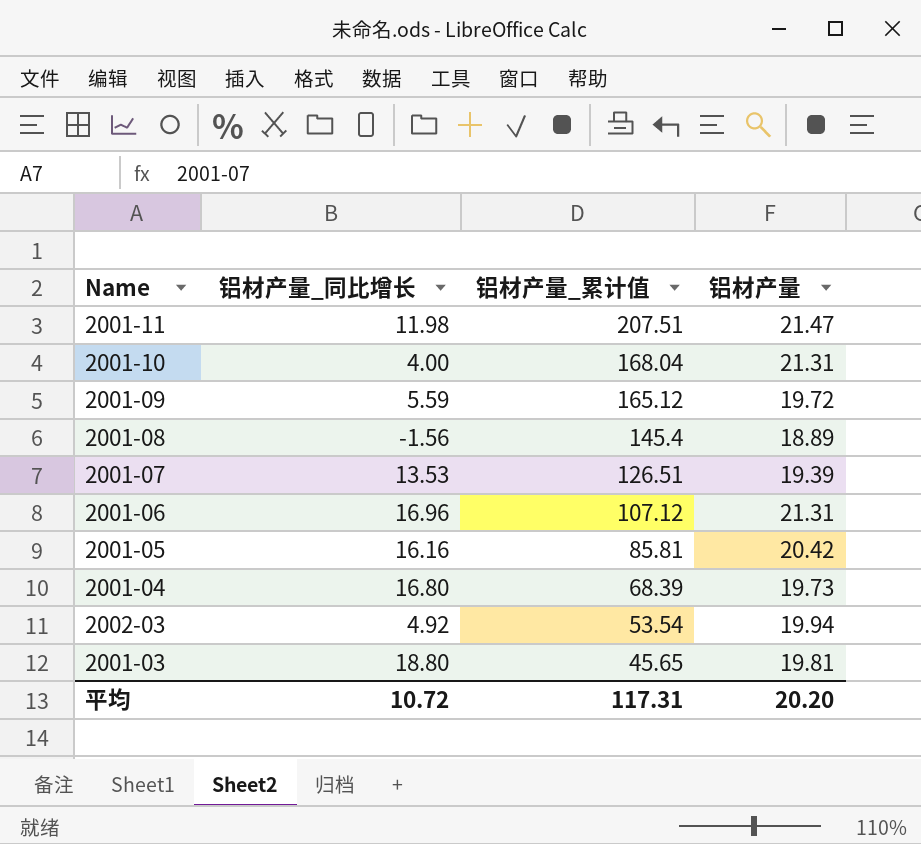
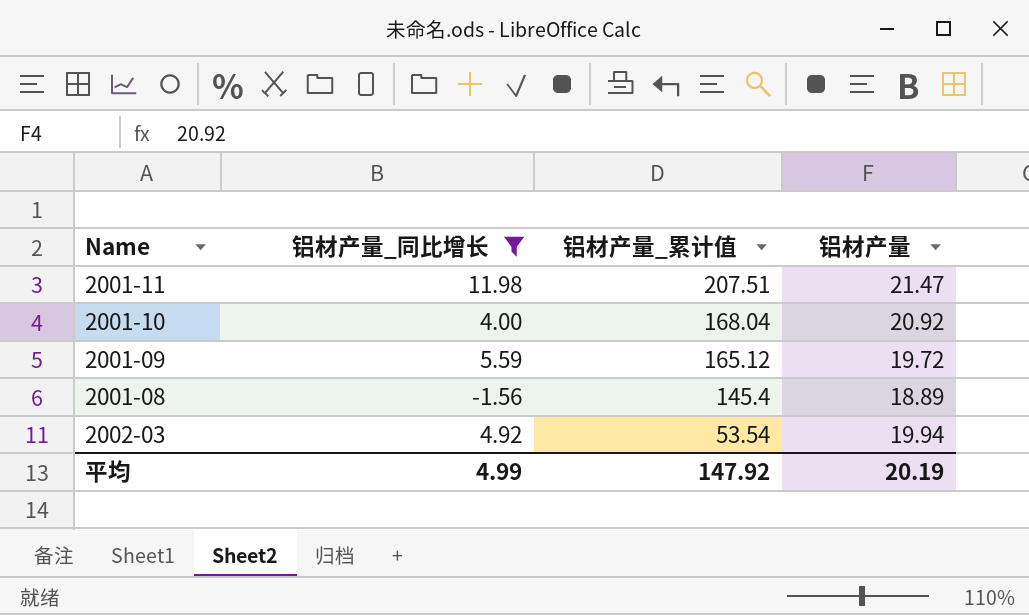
filter: none -> 铝材产量_同比增长 <= 11.98
2001-10 | 铝材产量: 21.31 -> 20.92
平均 | 铝材产量_同比增长: 10.72 -> 4.99
平均 | 铝材产量_累计值: 117.31 -> 147.92
平均 | 铝材产量: 20.20 -> 20.19

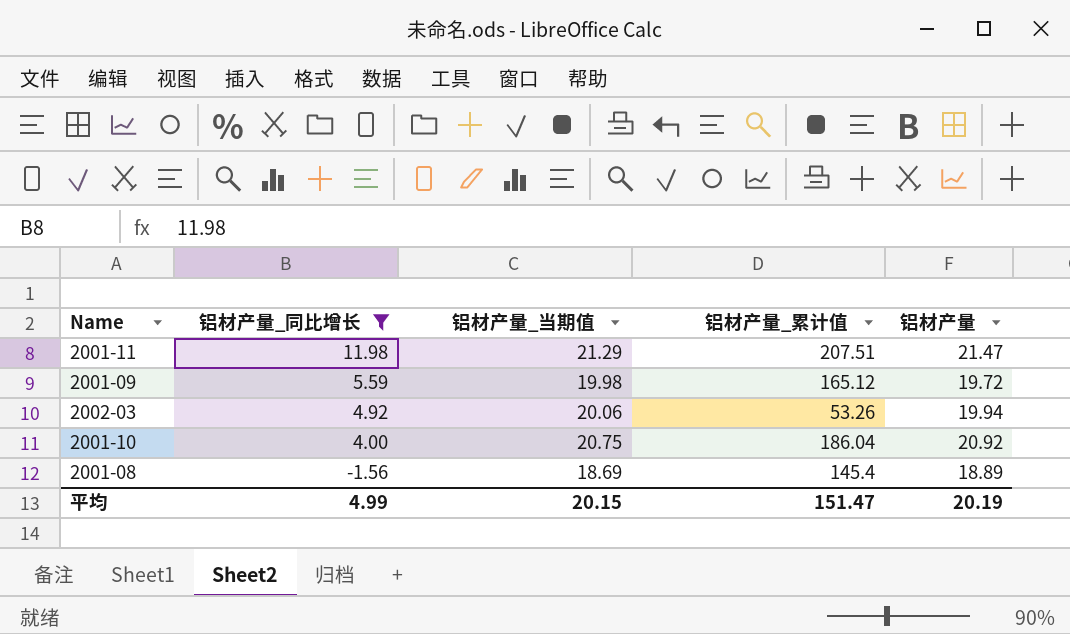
row order: 铝材产量_累计值 descending -> 铝材产量_同比增长 descending
column 铝材产量_当期值 | position: none -> 3
2002-03 | 铝材产量_累计值: 53.54 -> 53.26
2001-10 | 铝材产量_累计值: 168.04 -> 186.04
平均 | 铝材产量_累计值: 147.92 -> 151.47

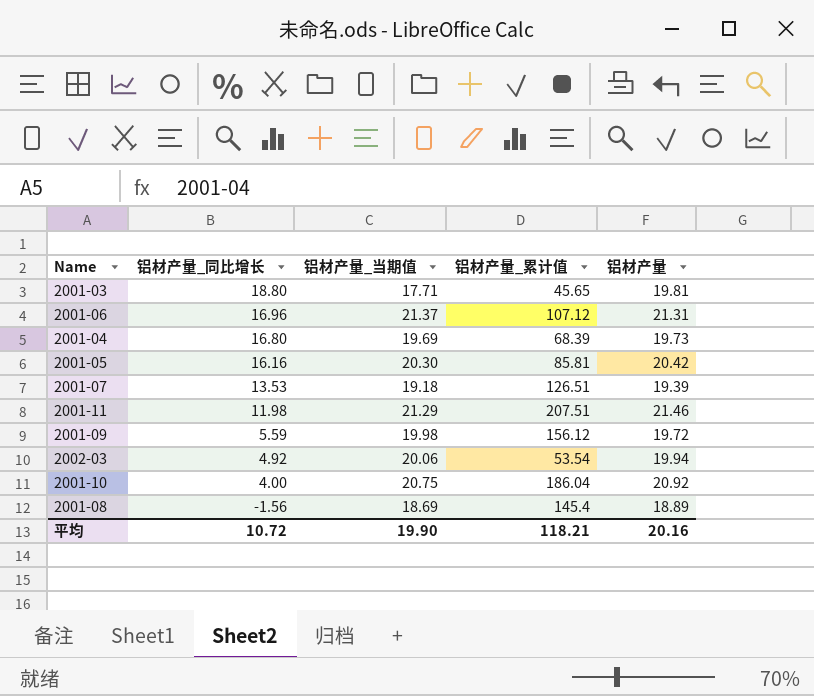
filter: 铝材产量_同比增长 <= 11.98 -> none
2001-11 | 铝材产量: 21.47 -> 21.46
2001-09 | 铝材产量_累计值: 165.12 -> 156.12
2002-03 | 铝材产量_累计值: 53.26 -> 53.54
平均 | 铝材产量_同比增长: 4.99 -> 10.72
平均 | 铝材产量_当期值: 20.15 -> 19.90
平均 | 铝材产量_累计值: 151.47 -> 118.21
平均 | 铝材产量: 20.19 -> 20.16

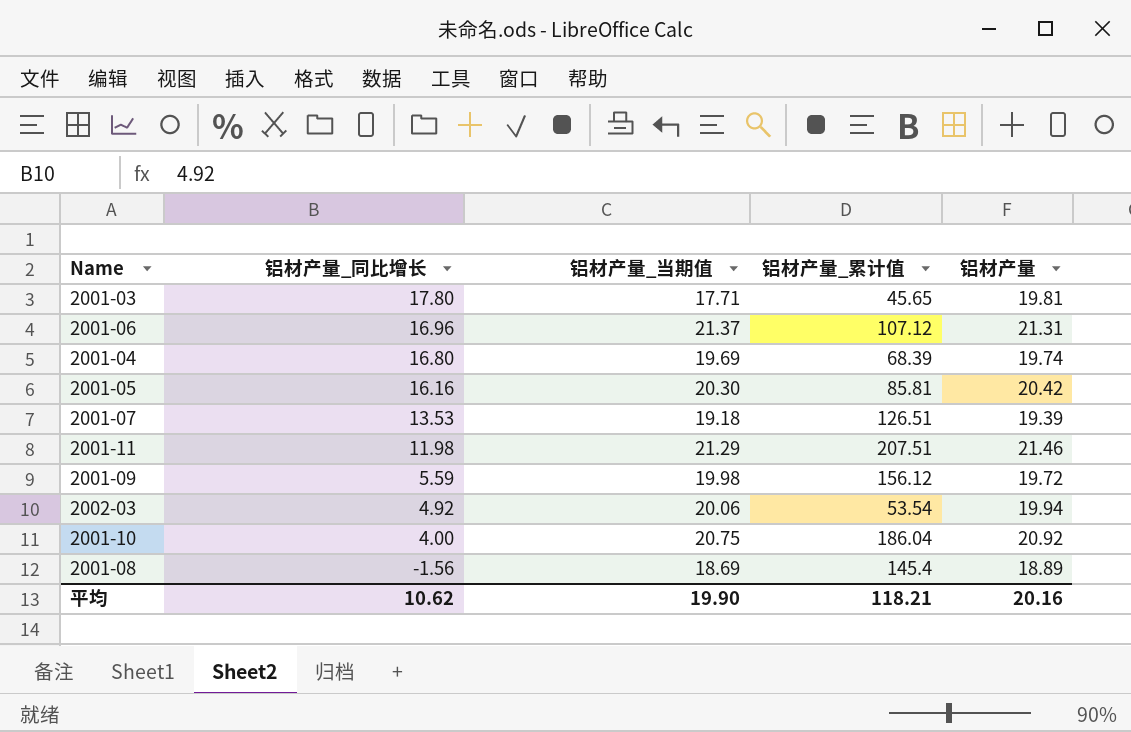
2001-03 | 铝材产量_同比增长: 18.80 -> 17.80
2001-04 | 铝材产量: 19.73 -> 19.74
平均 | 铝材产量_同比增长: 10.72 -> 10.62

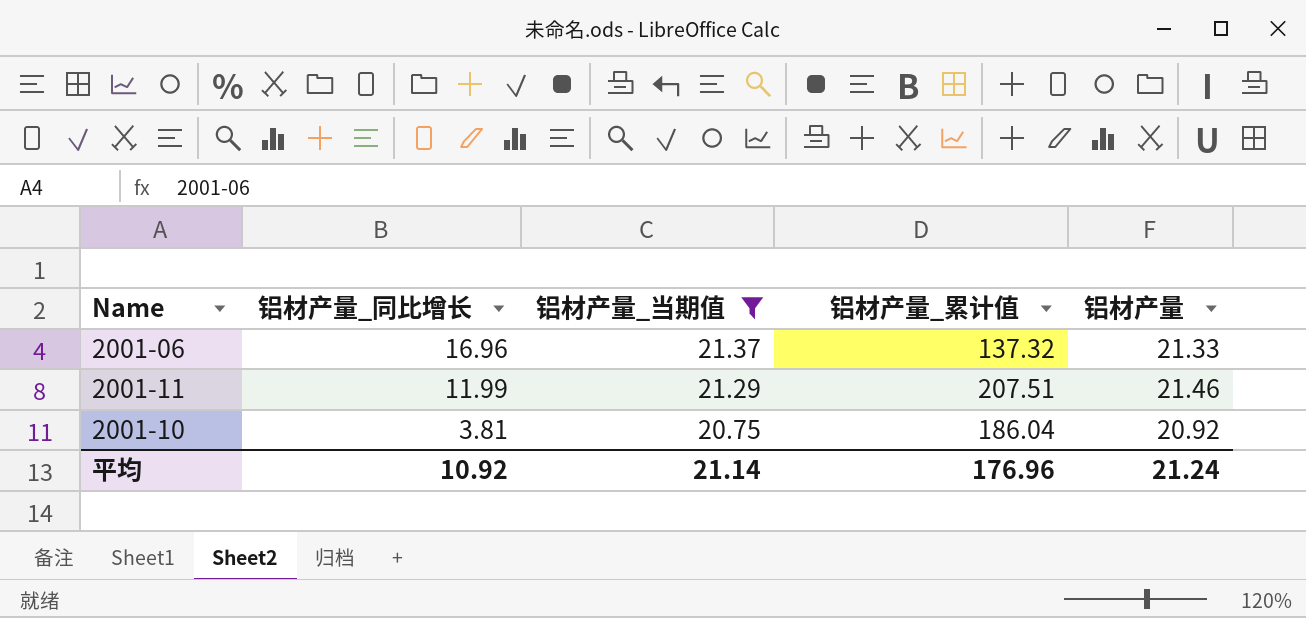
filter: none -> 铝材产量_当期值 >= 20.75
2001-06 | 铝材产量_累计值: 107.12 -> 137.32
2001-06 | 铝材产量: 21.31 -> 21.33
2001-11 | 铝材产量_同比增长: 11.98 -> 11.99
2001-10 | 铝材产量_同比增长: 4.00 -> 3.81
平均 | 铝材产量_同比增长: 10.62 -> 10.92
平均 | 铝材产量_当期值: 19.90 -> 21.14
平均 | 铝材产量_累计值: 118.21 -> 176.96
平均 | 铝材产量: 20.16 -> 21.24

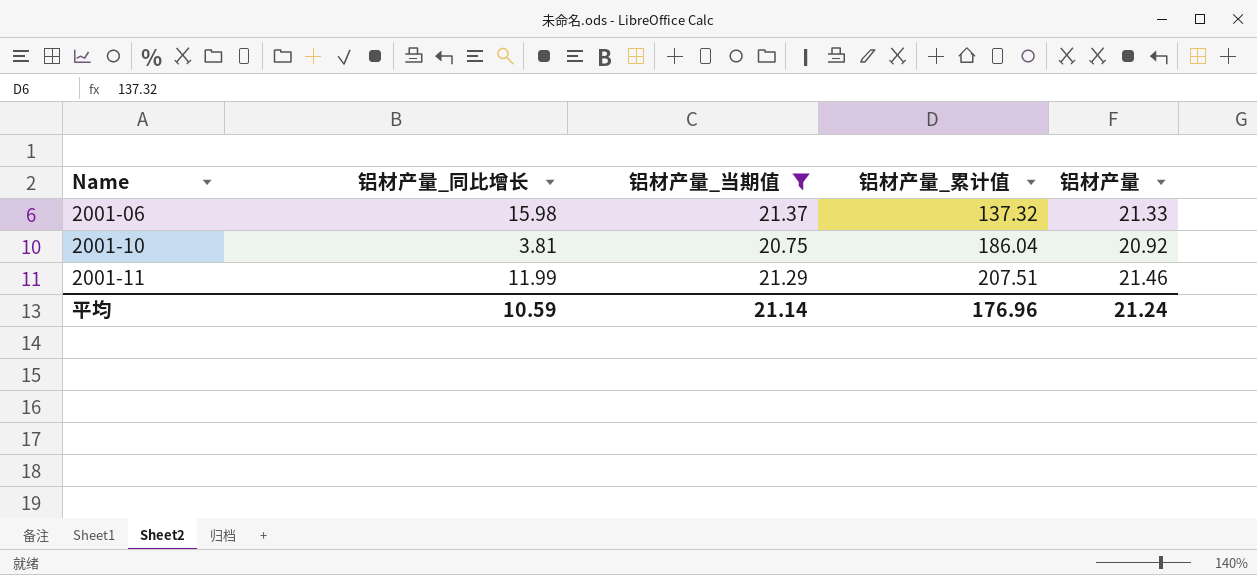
row order: 铝材产量_同比增长 descending -> Name ascending
2001-06 | 铝材产量_同比增长: 16.96 -> 15.98
平均 | 铝材产量_同比增长: 10.92 -> 10.59

